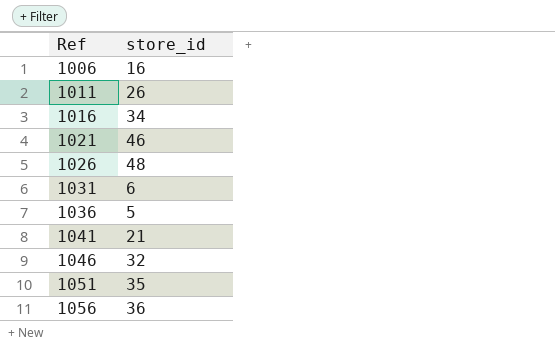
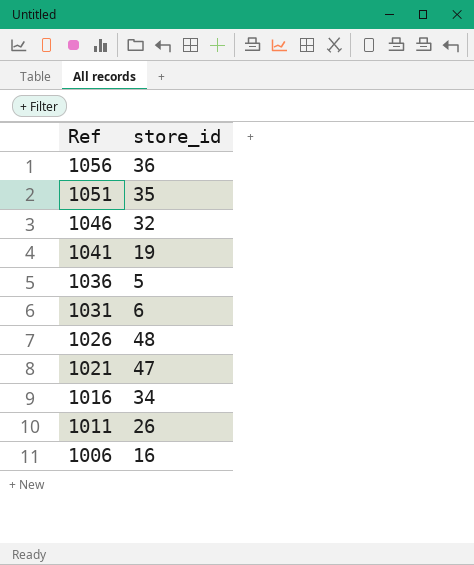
row order: Ref ascending -> Ref descending
1041 | store_id: 21 -> 19
1021 | store_id: 46 -> 47

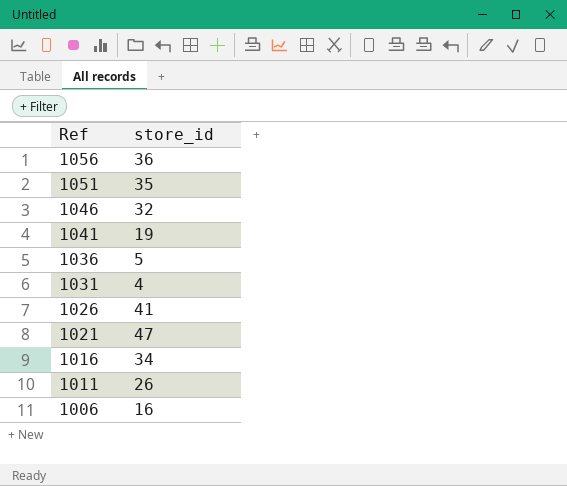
1031 | store_id: 6 -> 4
1026 | store_id: 48 -> 41

